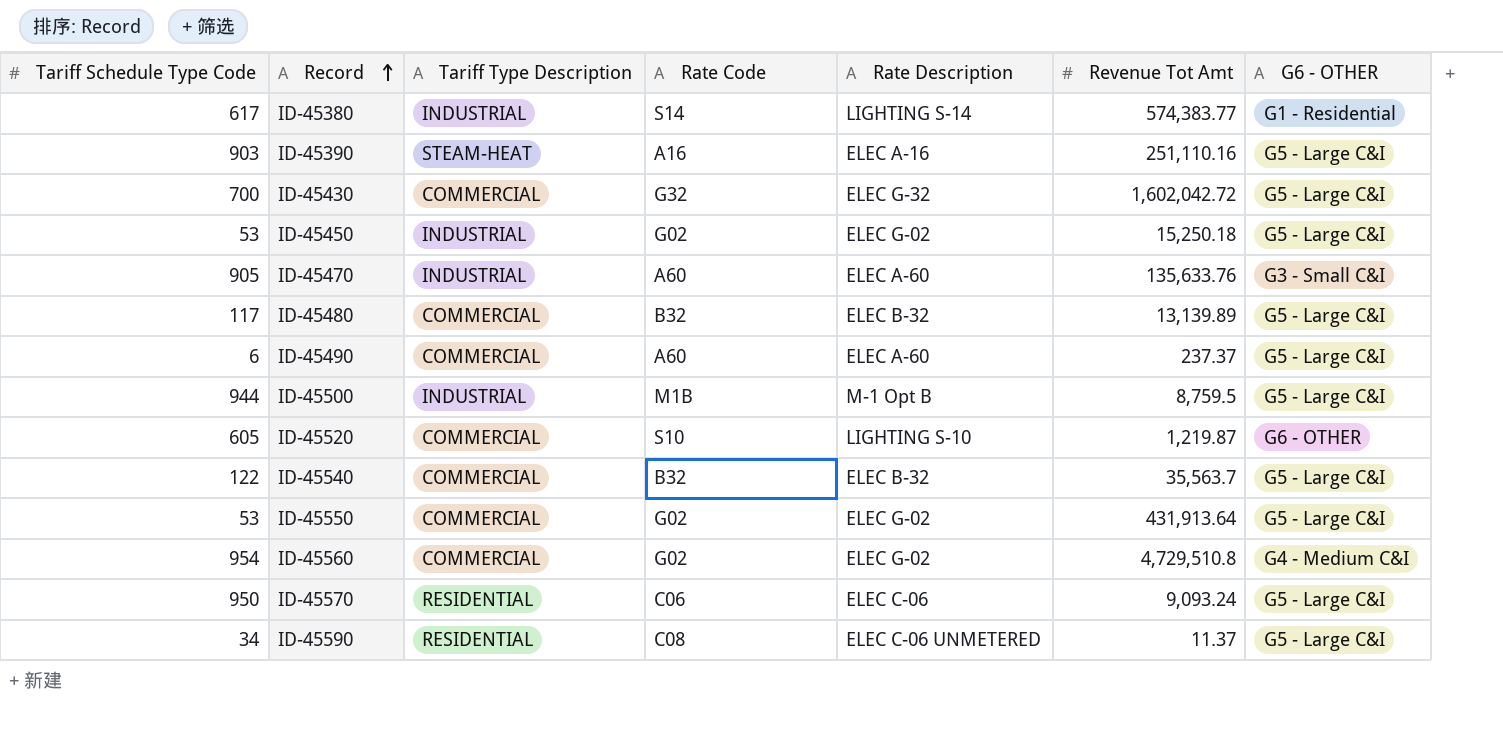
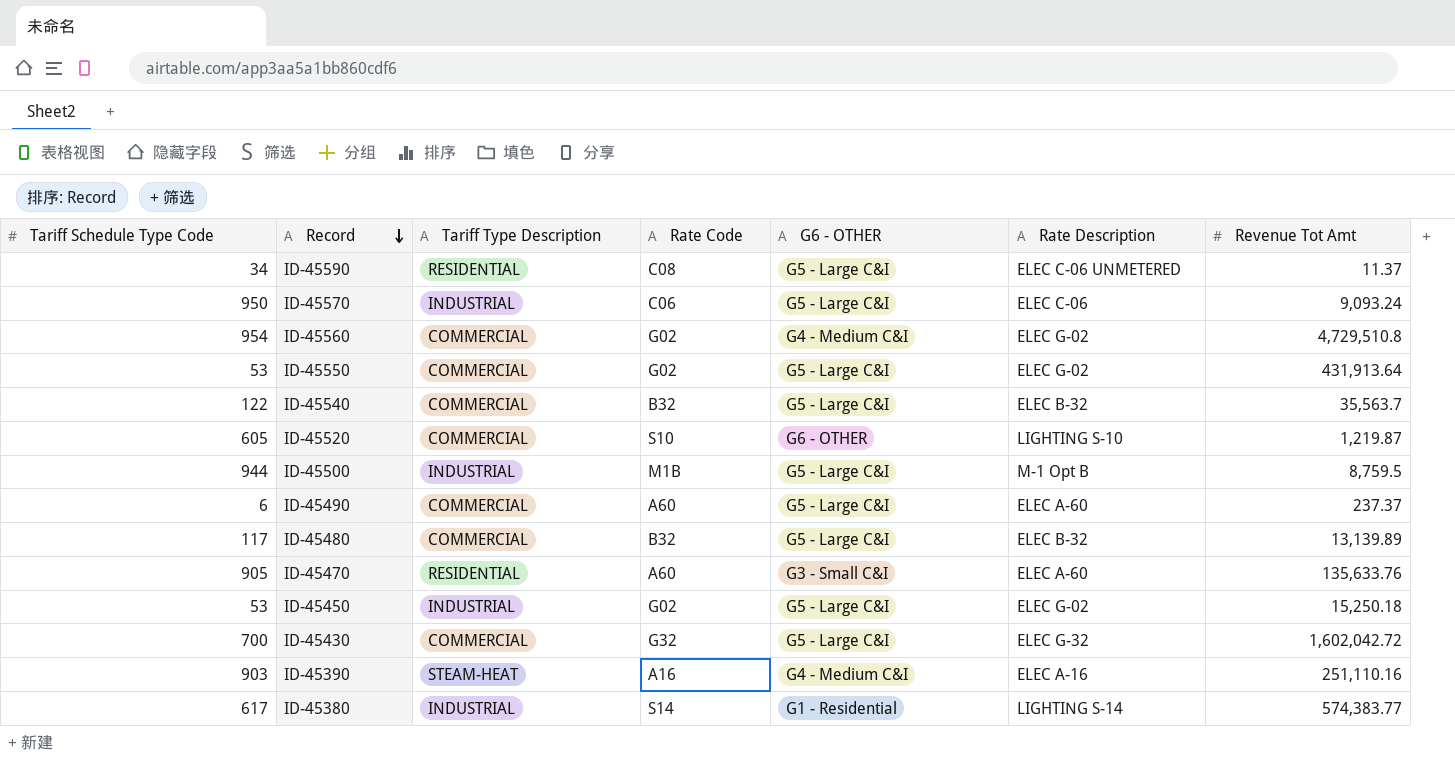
row order: Record ascending -> Record descending
column G6 - OTHER | position: 7 -> 5
ID-45570 | Tariff Type Description: RESIDENTIAL -> INDUSTRIAL
ID-45470 | Tariff Type Description: INDUSTRIAL -> RESIDENTIAL
ID-45390 | G6 - OTHER: G5 - Large C&I -> G4 - Medium C&I

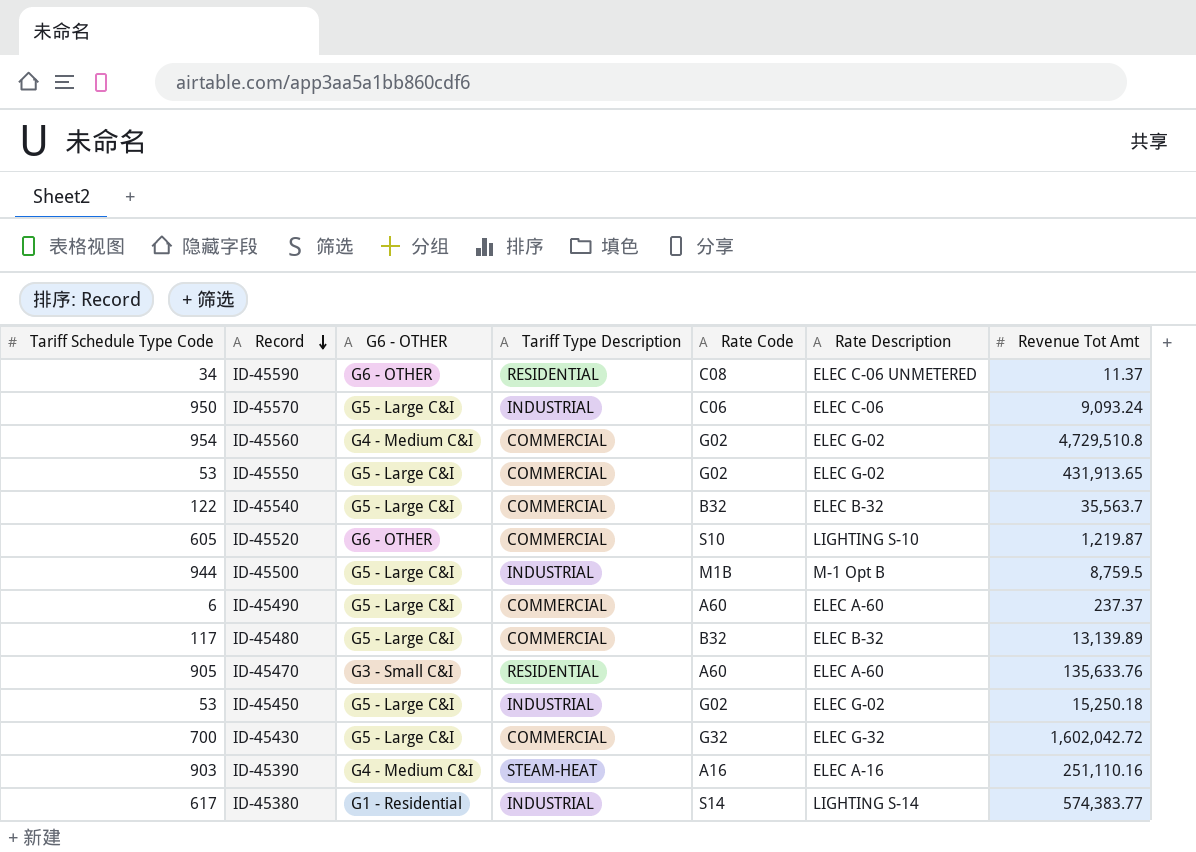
column G6 - OTHER | position: 5 -> 3
ID-45590 | G6 - OTHER: G5 - Large C&I -> G6 - OTHER
ID-45550 | Revenue Tot Amt: 431,913.64 -> 431,913.65

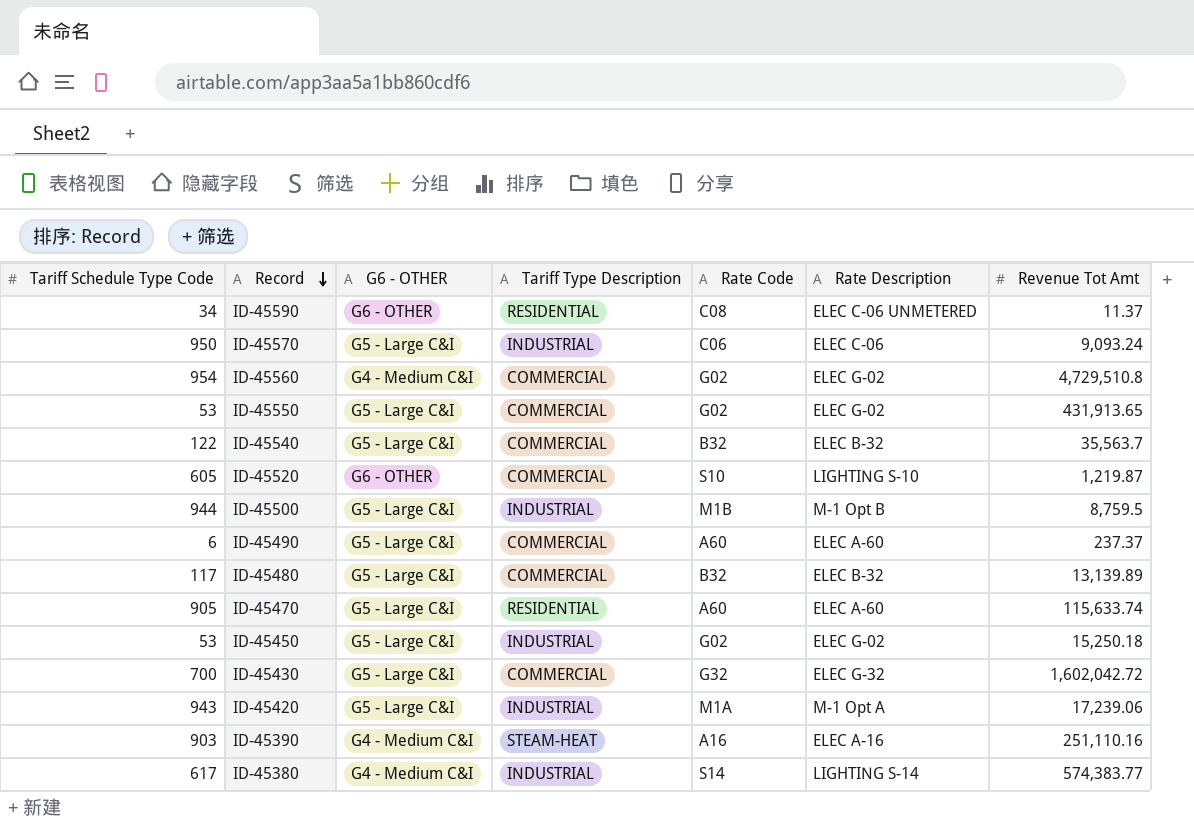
ID-45470 | G6 - OTHER: G3 - Small C&I -> G5 - Large C&I
ID-45470 | Revenue Tot Amt: 135,633.76 -> 115,633.74
row ID-45420: none -> 943 | G5 - Large C&I | INDUSTRIAL | M1A | M-1 Opt A | 17,239.06
ID-45380 | G6 - OTHER: G1 - Residential -> G4 - Medium C&I

